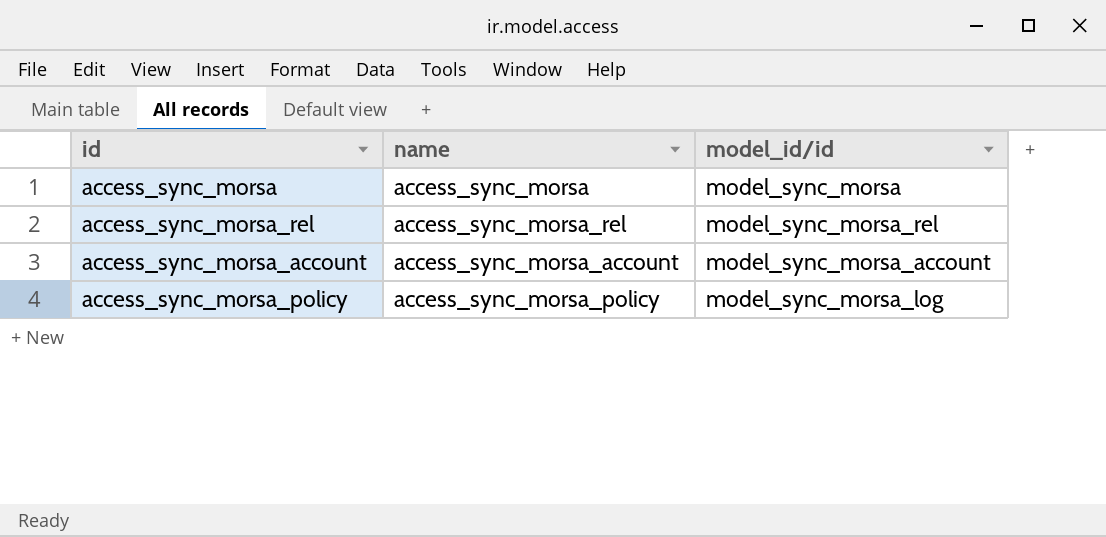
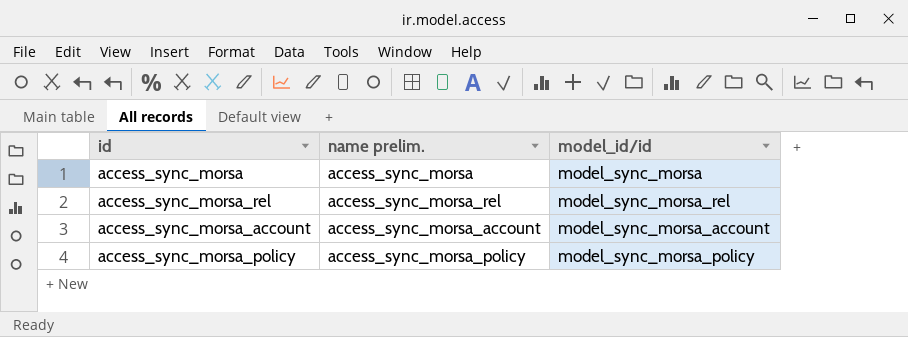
column name: name -> name prelim.
access_sync_morsa_policy | model_id/id: model_sync_morsa_log -> model_sync_morsa_policy

